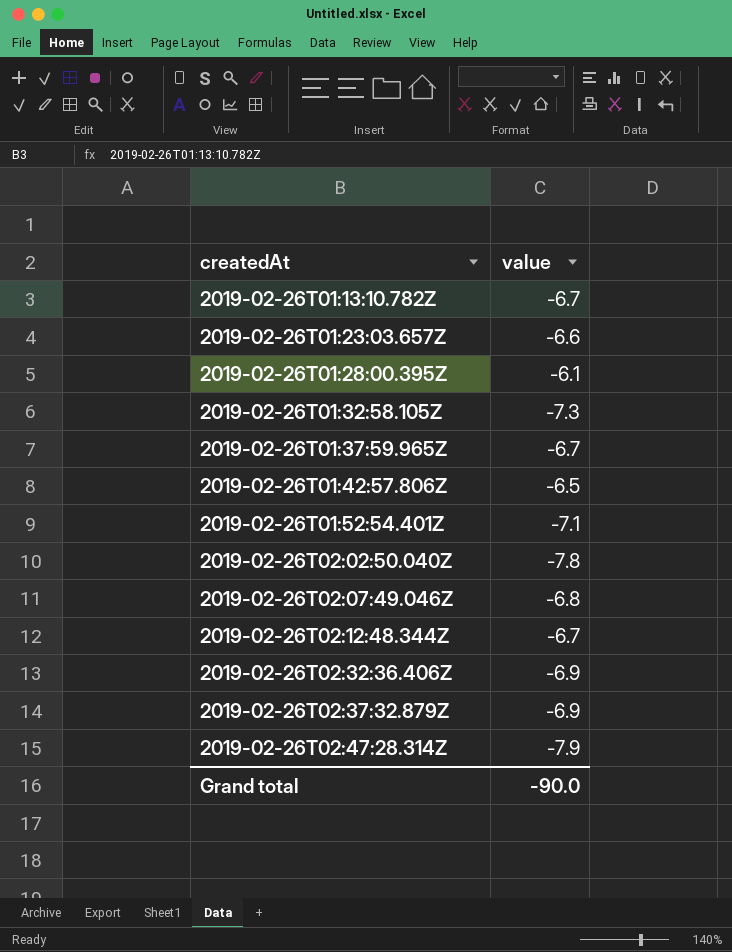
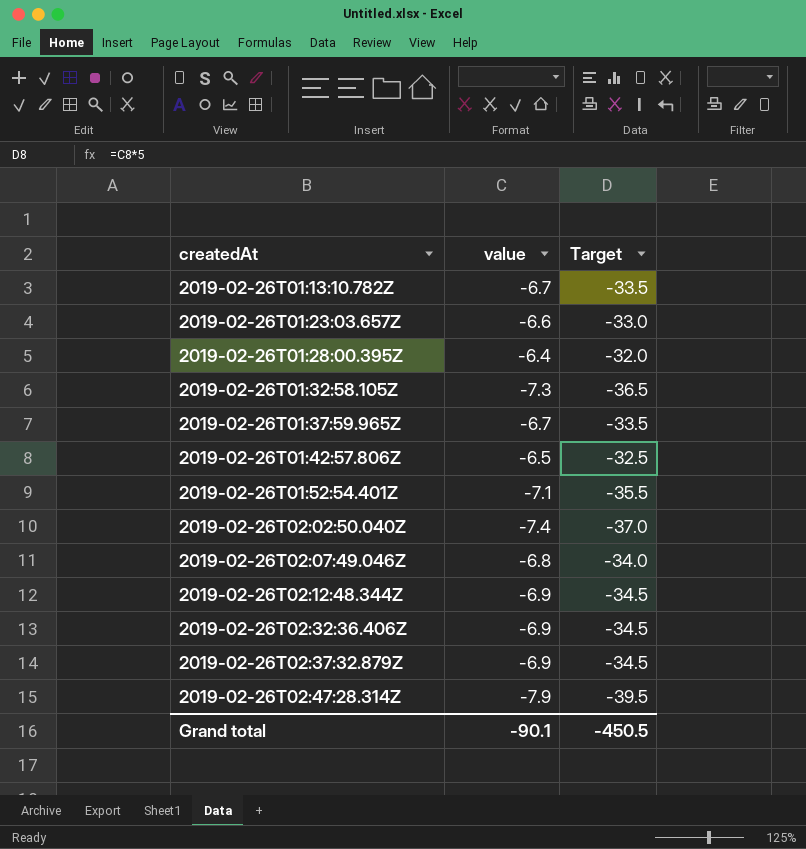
column Target | formula: none -> [value] * 5
2019-02-26T01:28:00.395Z | value: -6.1 -> -6.4
2019-02-26T02:02:50.040Z | value: -7.8 -> -7.4
2019-02-26T02:12:48.344Z | value: -6.7 -> -6.9
Grand total | value: -90.0 -> -90.1

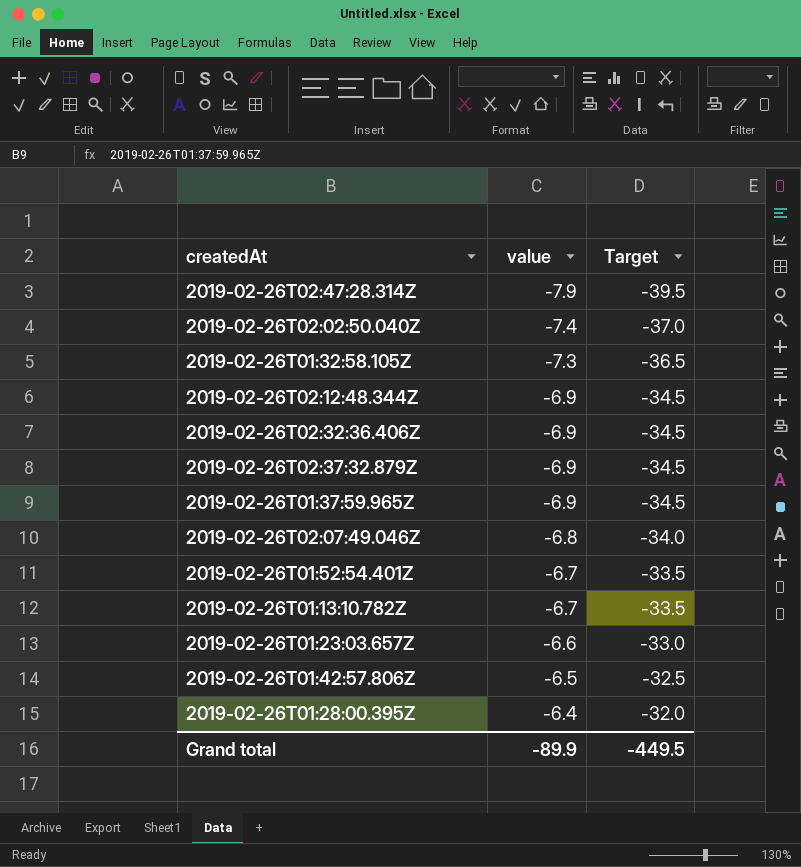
row order: createdAt ascending -> value ascending
2019-02-26T01:37:59.965Z | value: -6.7 -> -6.9
2019-02-26T01:37:59.965Z | Target: -33.5 -> -34.5
2019-02-26T01:52:54.401Z | value: -7.1 -> -6.7
2019-02-26T01:52:54.401Z | Target: -35.5 -> -33.5
Grand total | value: -90.1 -> -89.9
Grand total | Target: -450.5 -> -449.5

